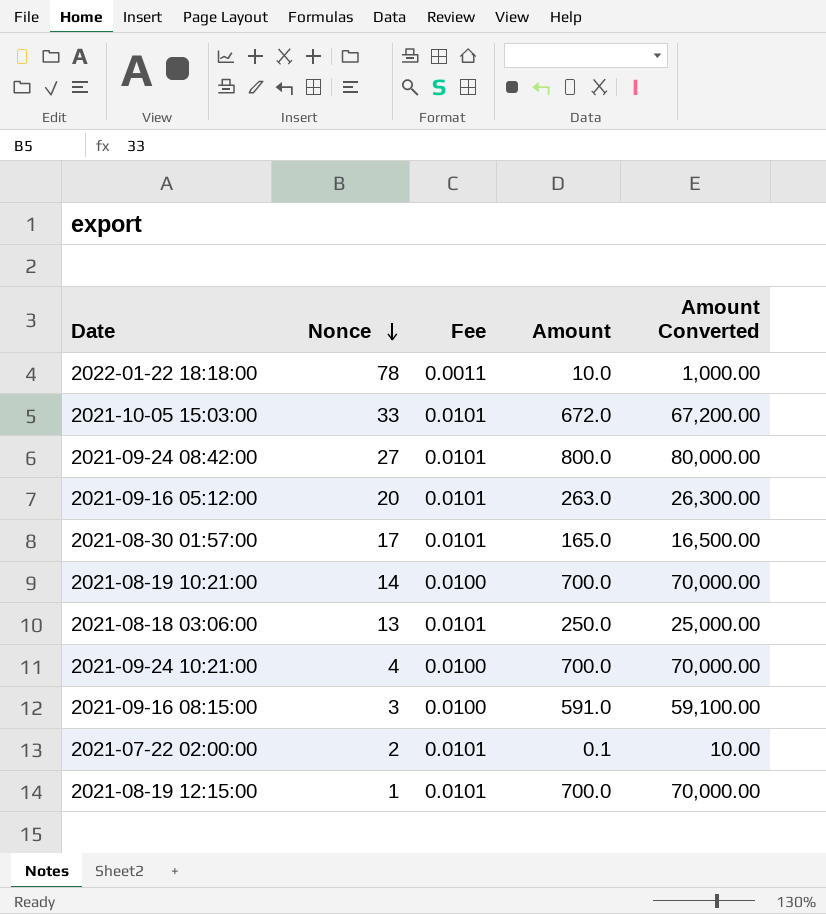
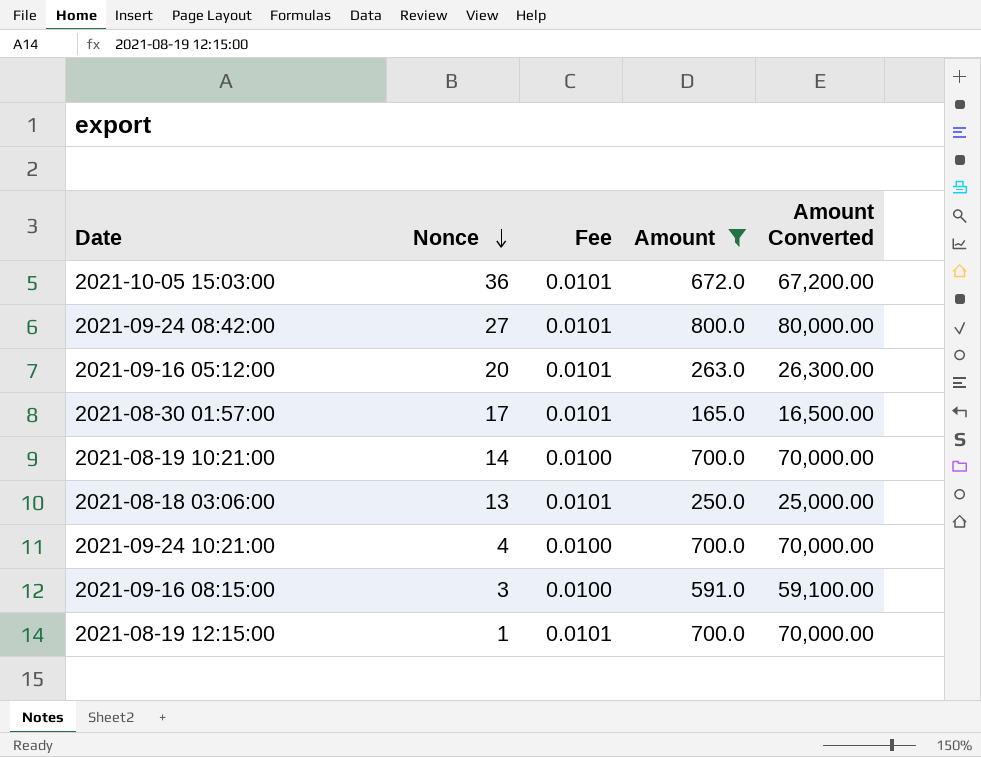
filter: none -> Amount >= 165.0
2021-10-05 15:03:00 | Nonce: 33 -> 36

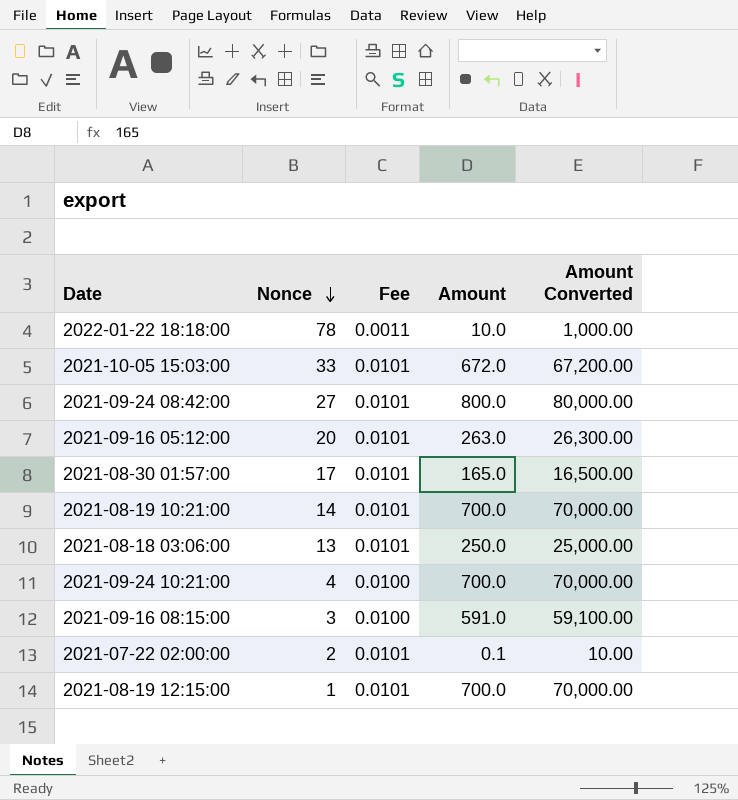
filter: Amount >= 165.0 -> none
2021-10-05 15:03:00 | Nonce: 36 -> 33
2021-08-19 10:21:00 | Fee: 0.0100 -> 0.0101

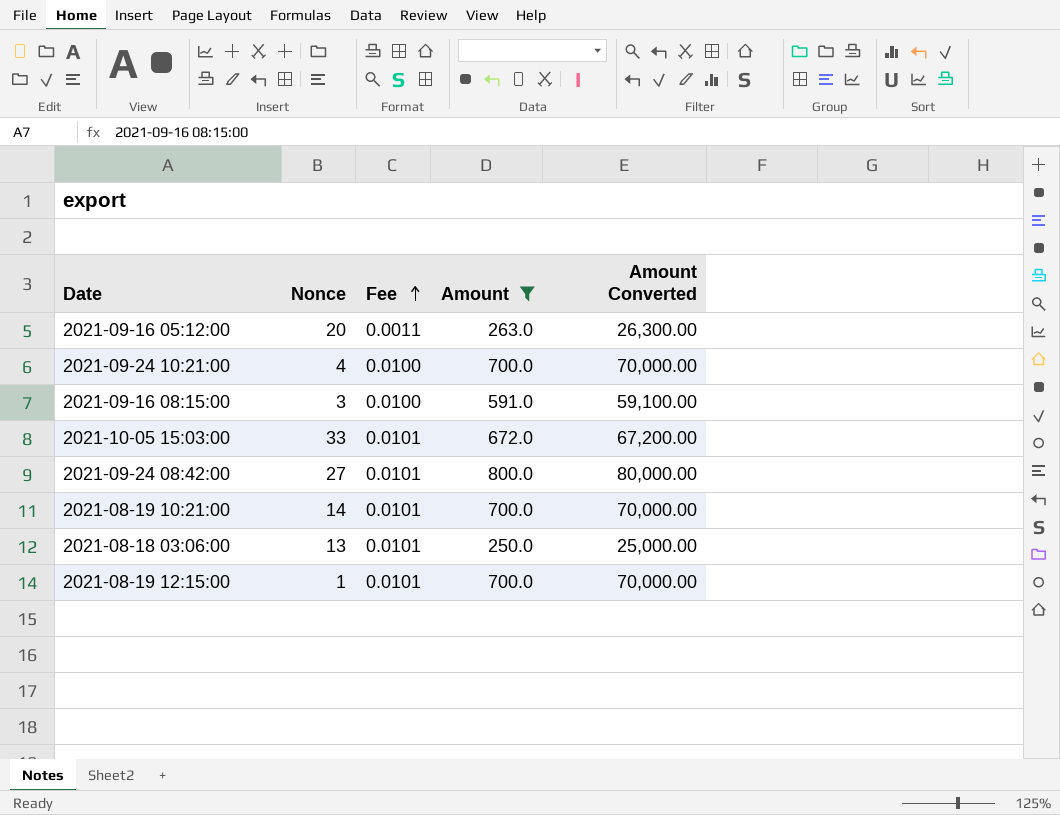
filter: none -> Amount >= 250.0
row order: Nonce descending -> Fee ascending
2021-09-16 05:12:00 | Fee: 0.0101 -> 0.0011

